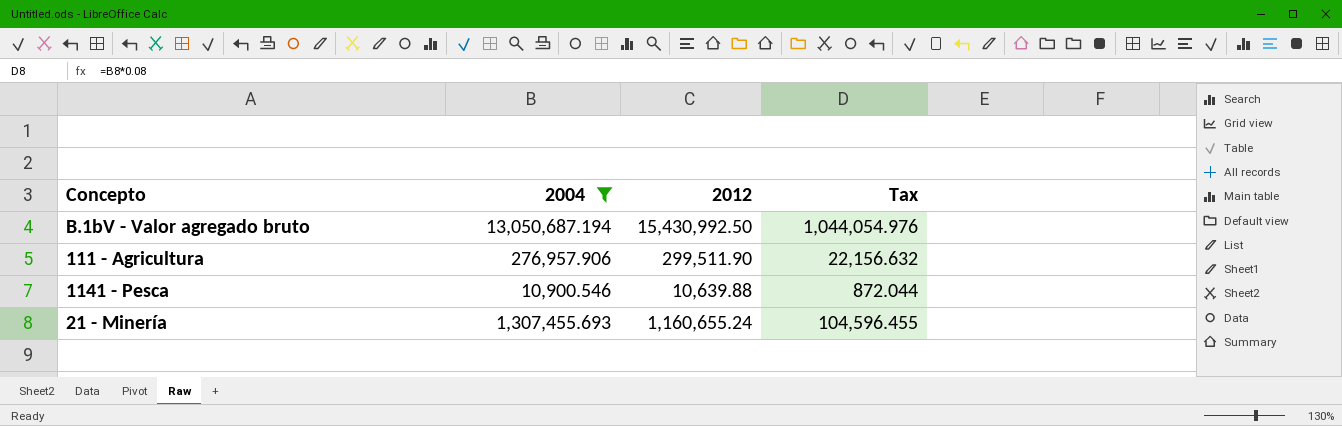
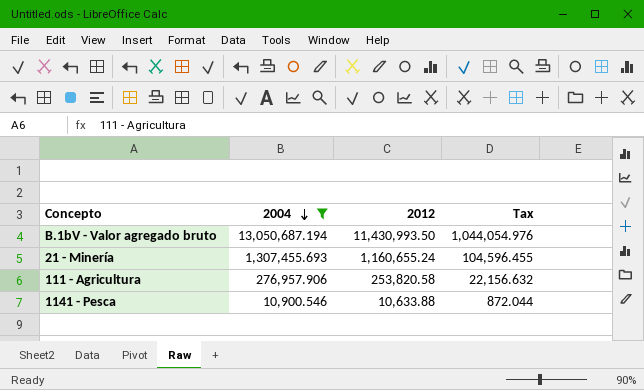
row order: none -> 2004 descending
B.1bV - Valor agregado bruto | 2012: 15,430,992.50 -> 11,430,993.50
111 - Agricultura | 2012: 299,511.90 -> 253,820.58
1141 - Pesca | 2012: 10,639.88 -> 10,633.88

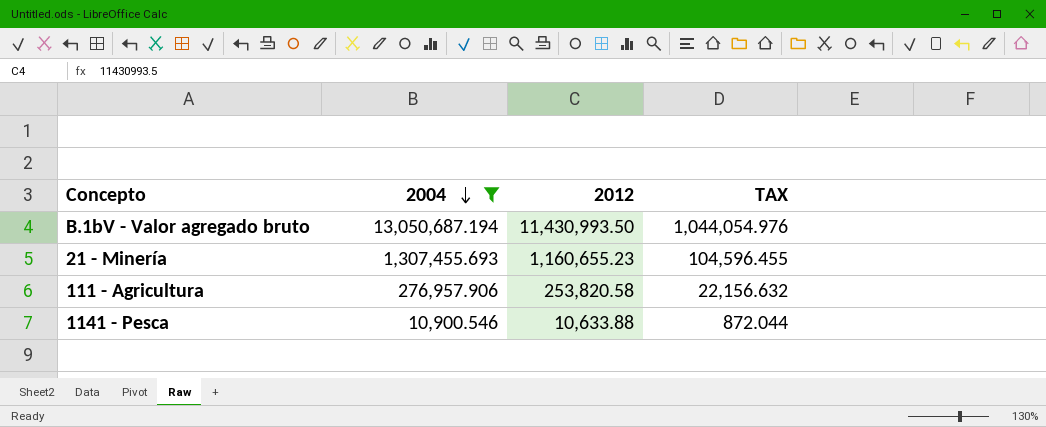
column name: Tax -> TAX
21 - Minería | 2012: 1,160,655.24 -> 1,160,655.23

